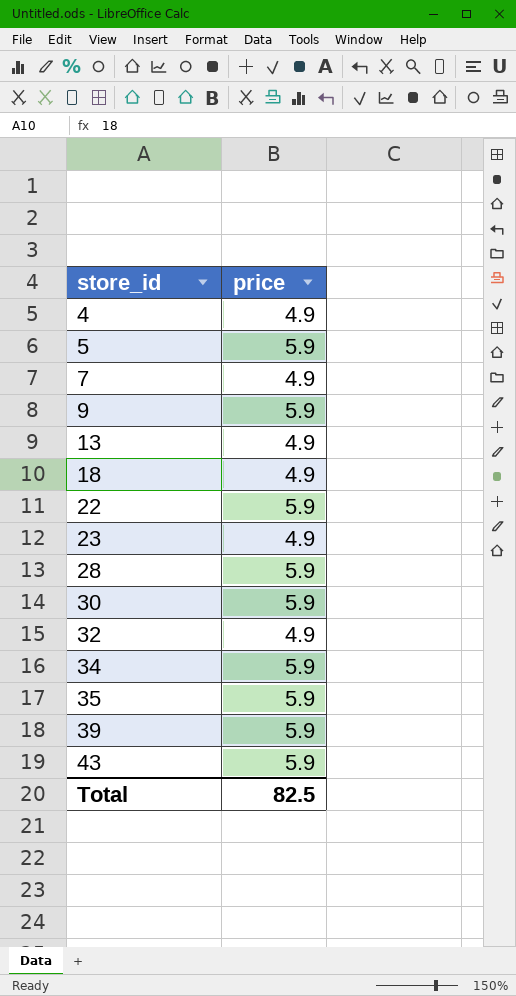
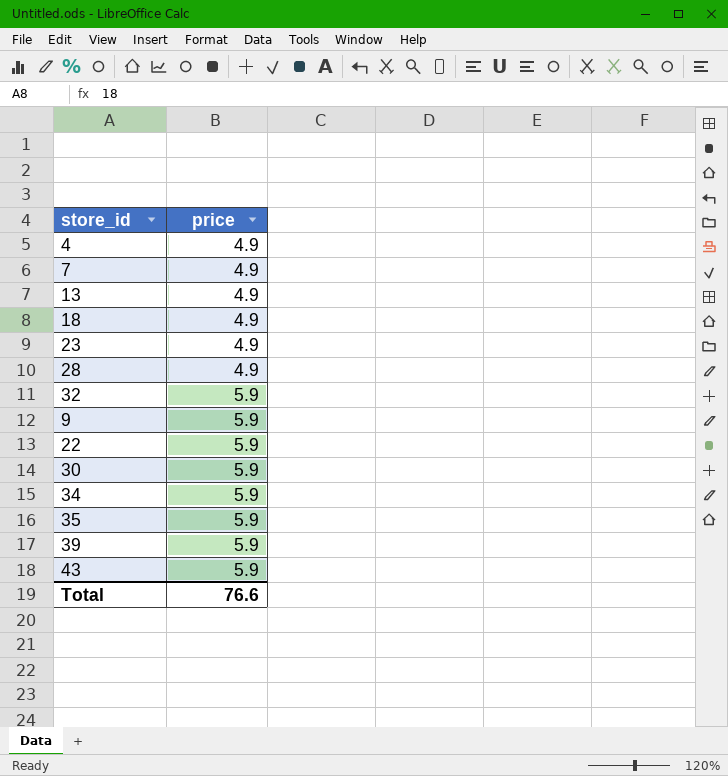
row order: store_id ascending -> price ascending
row 5: 5.9 -> none
28 | price: 5.9 -> 4.9
32 | price: 4.9 -> 5.9
Total | price: 82.5 -> 76.6

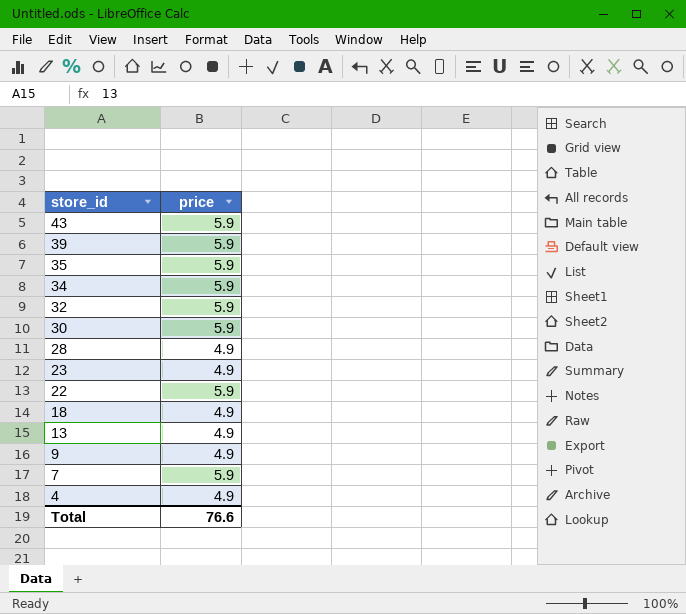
row order: price ascending -> store_id descending
9 | price: 5.9 -> 4.9
7 | price: 4.9 -> 5.9

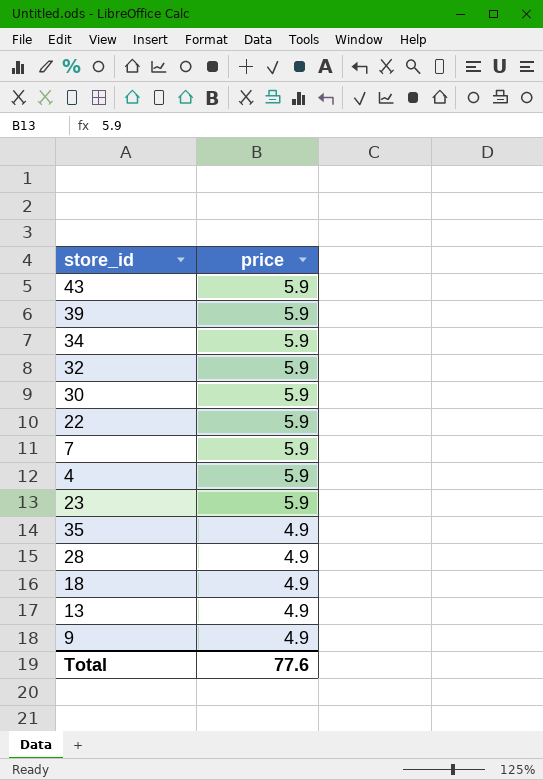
row order: store_id descending -> price descending
4 | price: 4.9 -> 5.9
23 | price: 4.9 -> 5.9
35 | price: 5.9 -> 4.9
Total | price: 76.6 -> 77.6

